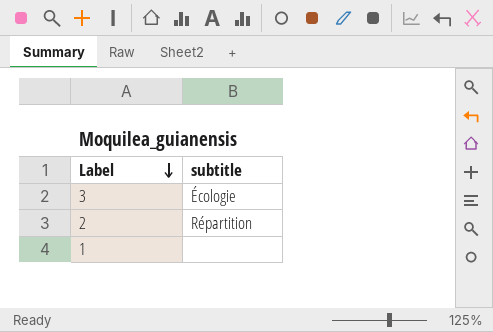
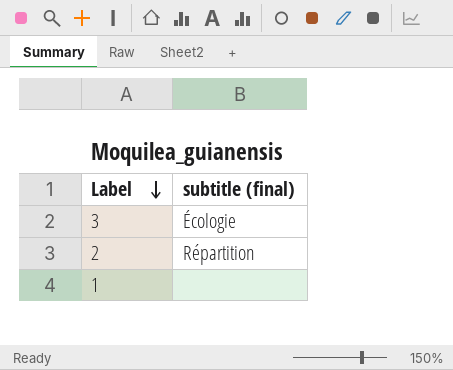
column name: subtitle -> subtitle (final)

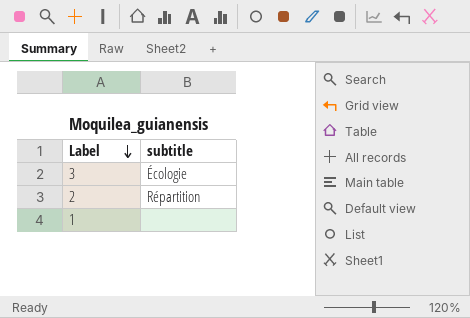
column name: subtitle (final) -> subtitle

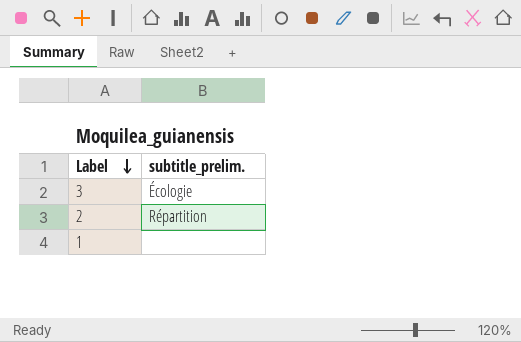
column name: subtitle -> subtitle_prelim.

